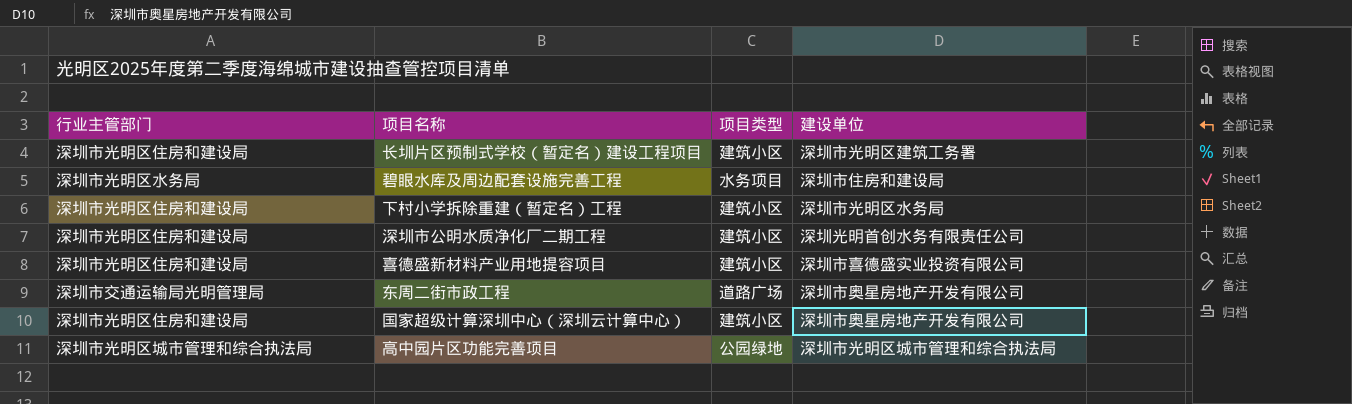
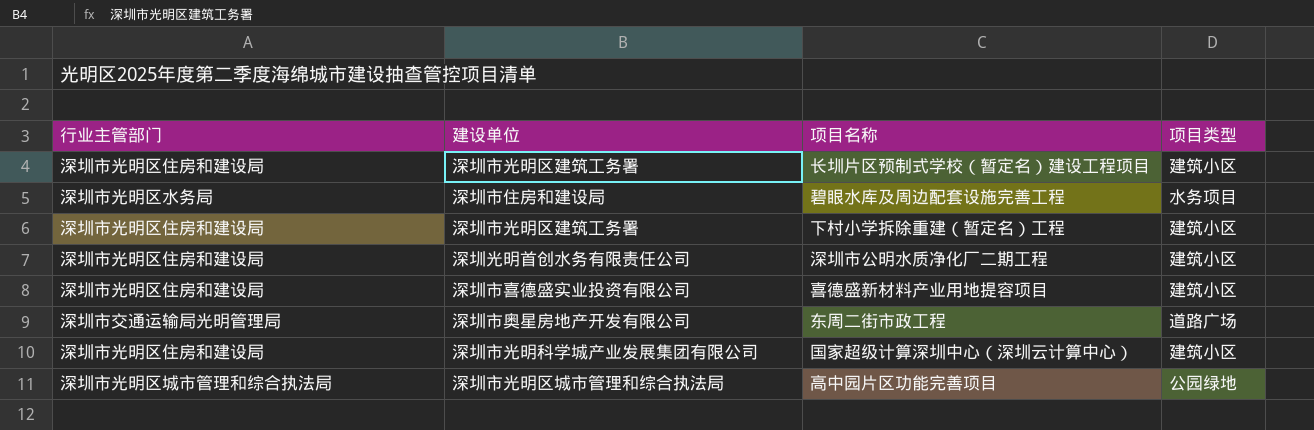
column 建设单位 | position: 4 -> 2
下村小学拆除重建（暂定名）工程 | 建设单位: 深圳市光明区水务局 -> 深圳市光明区建筑工务署
国家超级计算深圳中心（深圳云计算中心） | 建设单位: 深圳市奥星房地产开发有限公司 -> 深圳市光明科学城产业发展集团有限公司

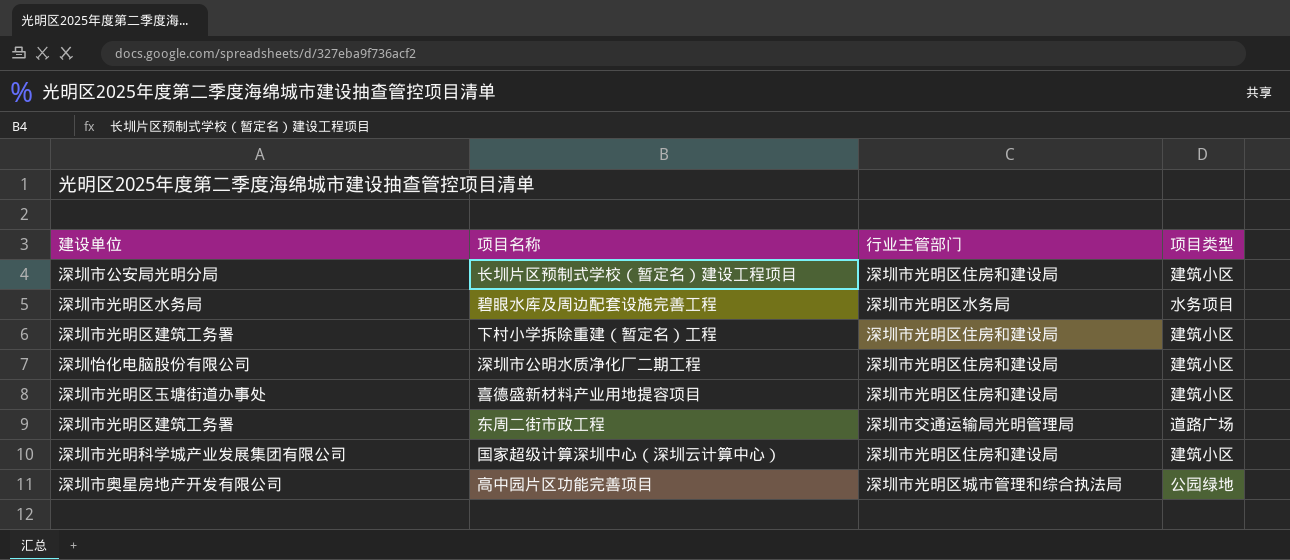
column 行业主管部门 | position: 1 -> 3
长圳片区预制式学校（暂定名）建设工程项目 | 建设单位: 深圳市光明区建筑工务署 -> 深圳市公安局光明分局
碧眼水库及周边配套设施完善工程 | 建设单位: 深圳市住房和建设局 -> 深圳市光明区水务局
深圳市公明水质净化厂二期工程 | 建设单位: 深圳光明首创水务有限责任公司 -> 深圳怡化电脑股份有限公司
喜德盛新材料产业用地提容项目 | 建设单位: 深圳市喜德盛实业投资有限公司 -> 深圳市光明区玉塘街道办事处
东周二街市政工程 | 建设单位: 深圳市奥星房地产开发有限公司 -> 深圳市光明区建筑工务署
高中园片区功能完善项目 | 建设单位: 深圳市光明区城市管理和综合执法局 -> 深圳市奥星房地产开发有限公司

